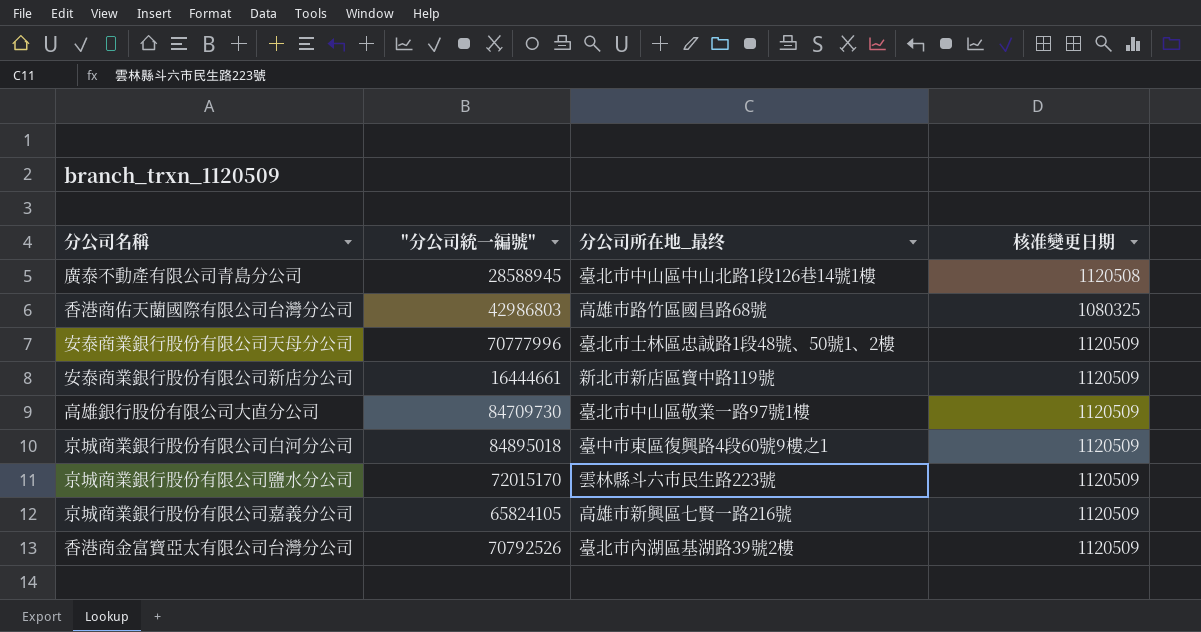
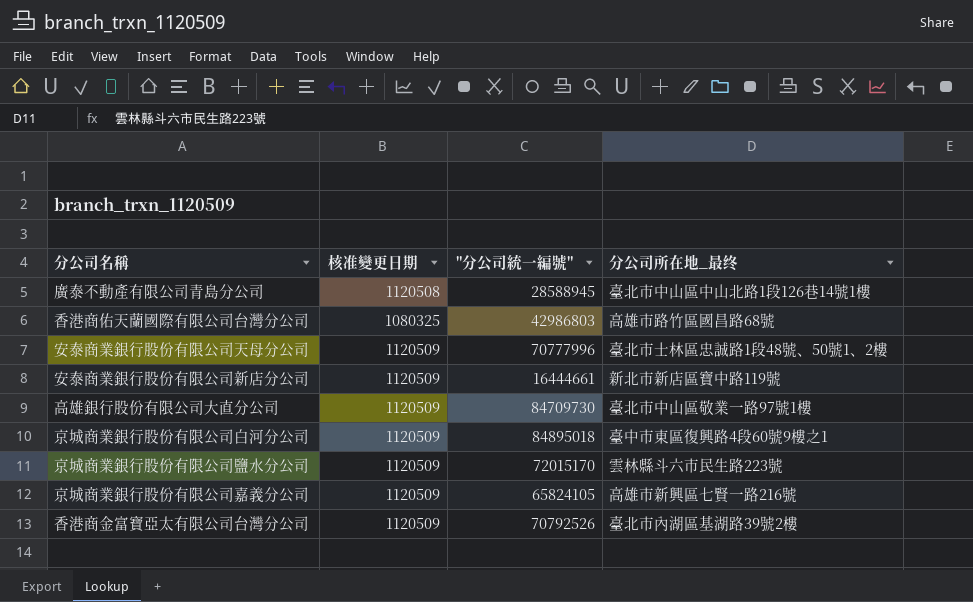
column 核准變更日期 | position: 4 -> 2

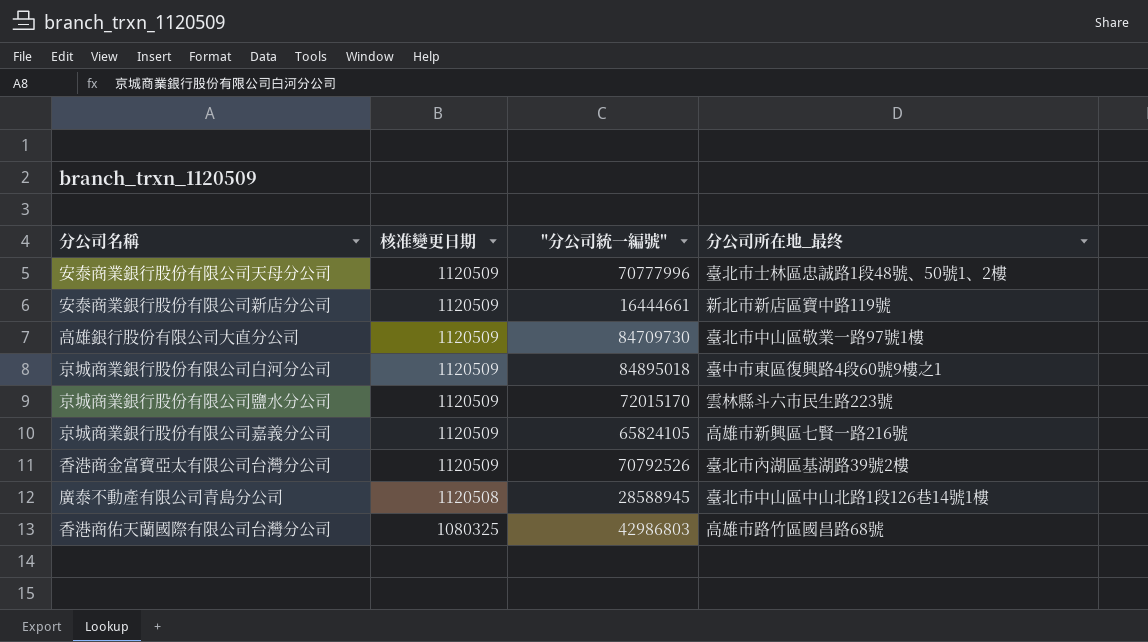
row order: none -> 核准變更日期 descending

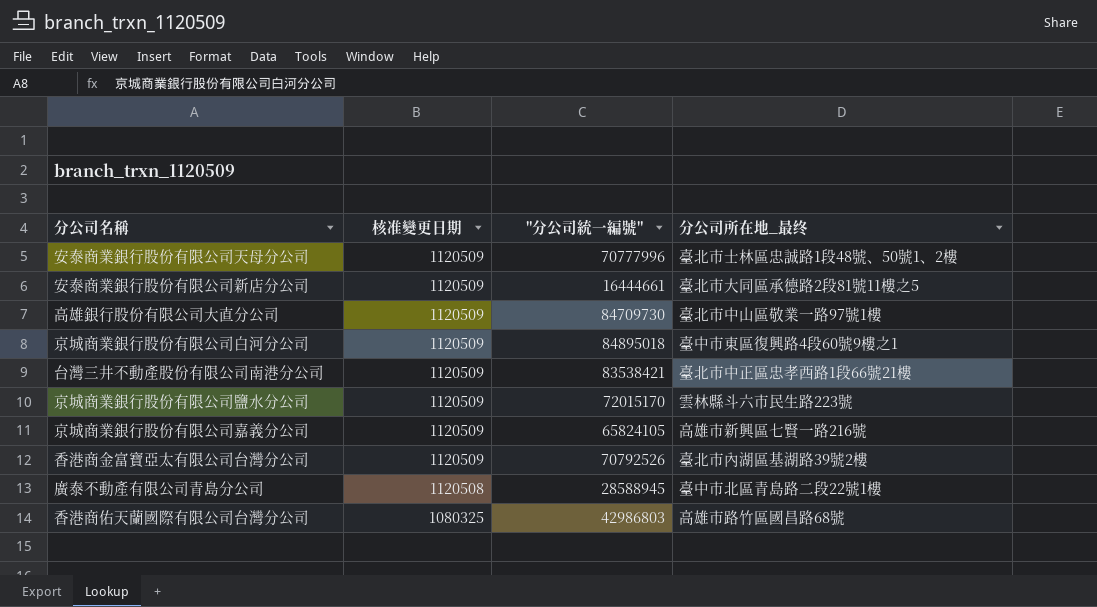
安泰商業銀行股份有限公司新店分公司 | 分公司所在地_最终: 新北市新店區寶中路119號 -> 臺北市大同區承德路2段81號11樓之5
row 台灣三井不動產股份有限公司南港分公司: none -> 1120509 | 83538421 | 臺北市中正區忠孝西路1段66號21樓
廣泰不動產有限公司青島分公司 | 分公司所在地_最终: 臺北市中山區中山北路1段126巷14號1樓 -> 臺中市北區青島路二段22號1樓

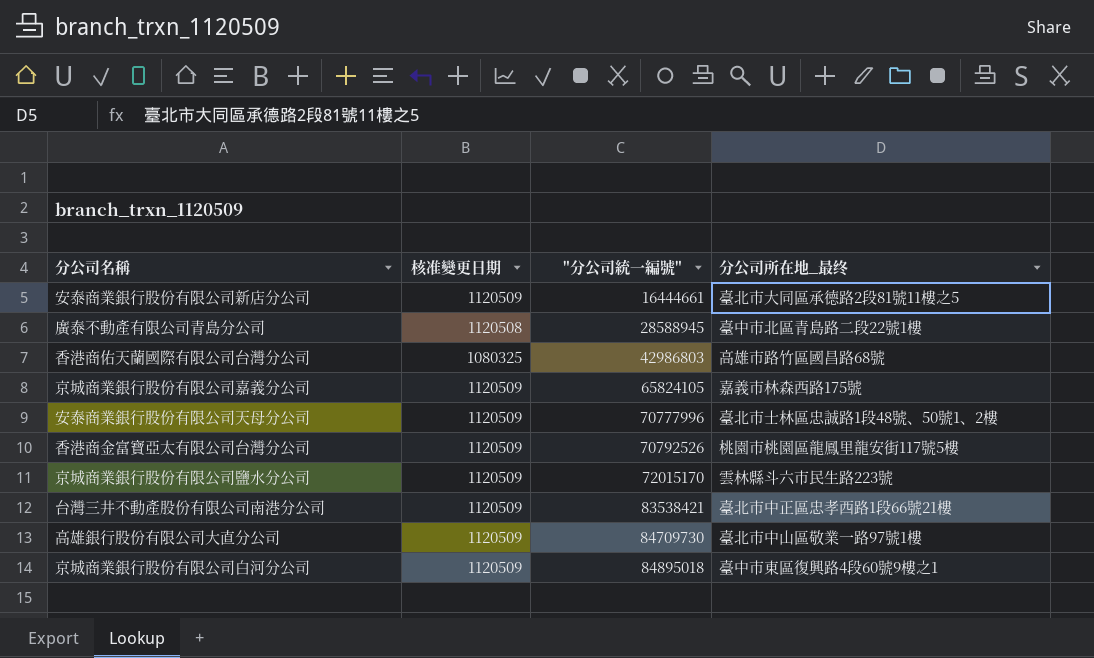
row order: 核准變更日期 descending -> "分公司統一編號" ascending
京城商業銀行股份有限公司嘉義分公司 | 分公司所在地_最终: 高雄市新興區七賢一路216號 -> 嘉義市林森西路175號
香港商金富寶亞太有限公司台灣分公司 | 分公司所在地_最终: 臺北市內湖區基湖路39號2樓 -> 桃園市桃園區龍鳳里龍安街117號5樓

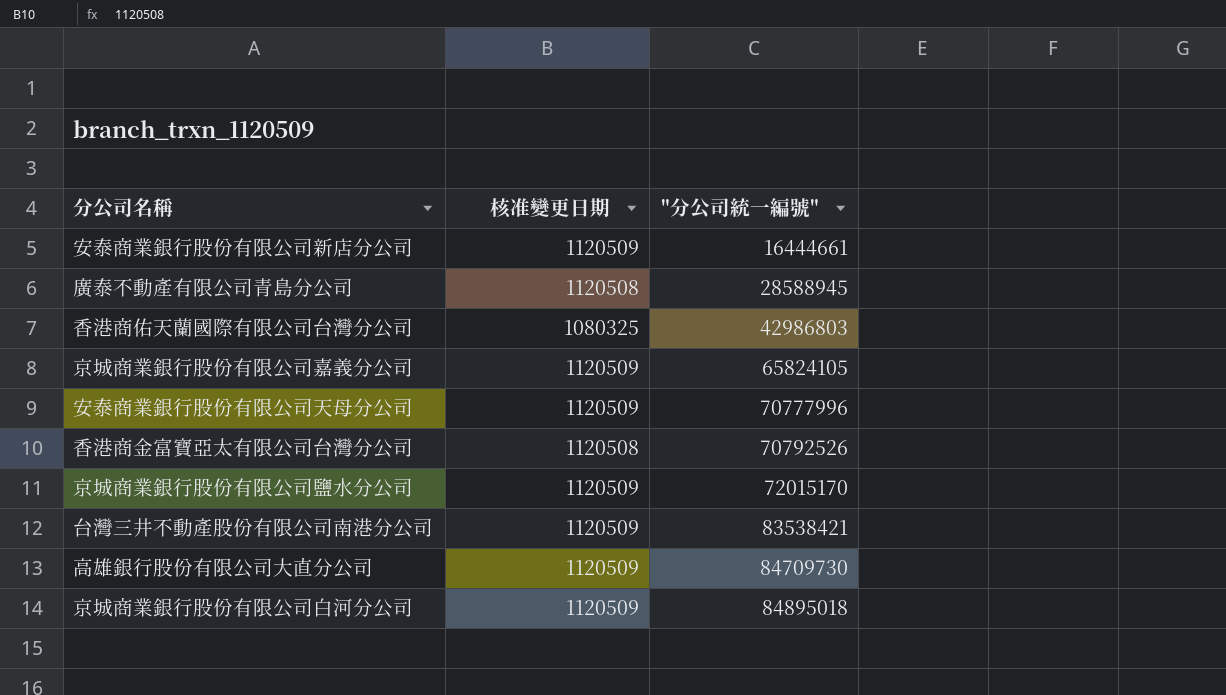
column 分公司所在地_最终 | position: 4 -> none
香港商金富寶亞太有限公司台灣分公司 | 核准變更日期: 1120509 -> 1120508

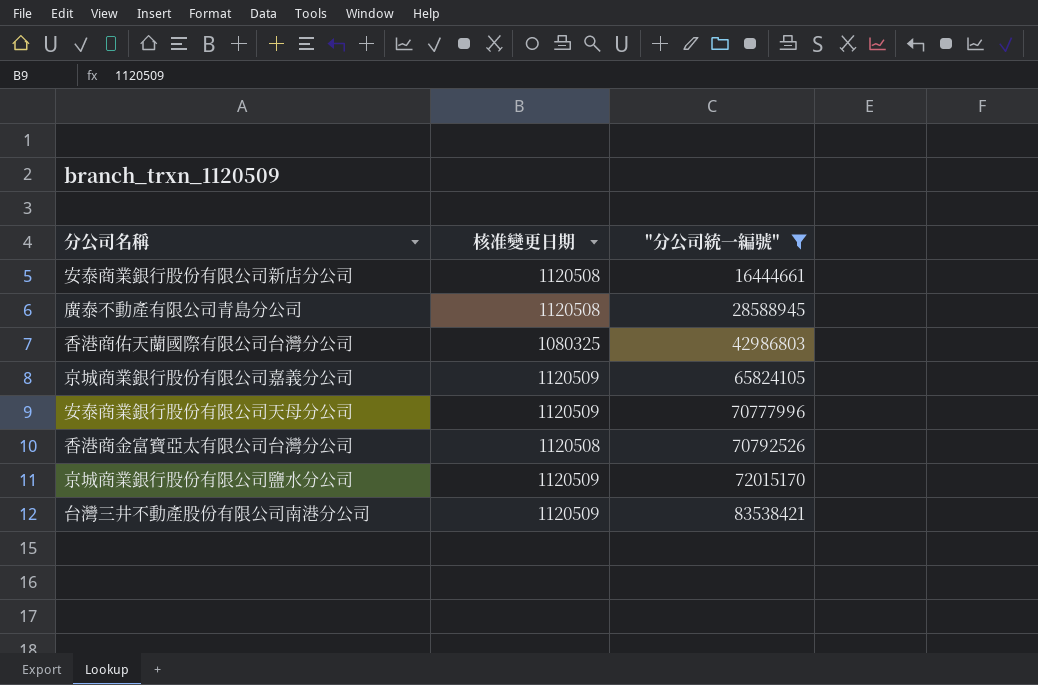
filter: none -> "分公司統一編號" <= 83538421
安泰商業銀行股份有限公司新店分公司 | 核准變更日期: 1120509 -> 1120508

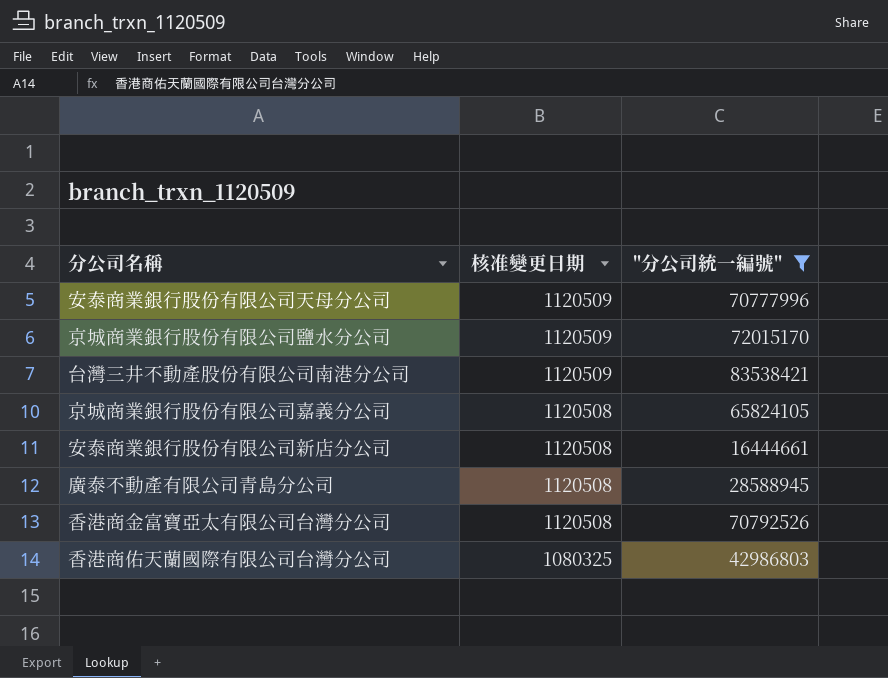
row order: "分公司統一編號" ascending -> 核准變更日期 descending
京城商業銀行股份有限公司嘉義分公司 | 核准變更日期: 1120509 -> 1120508

